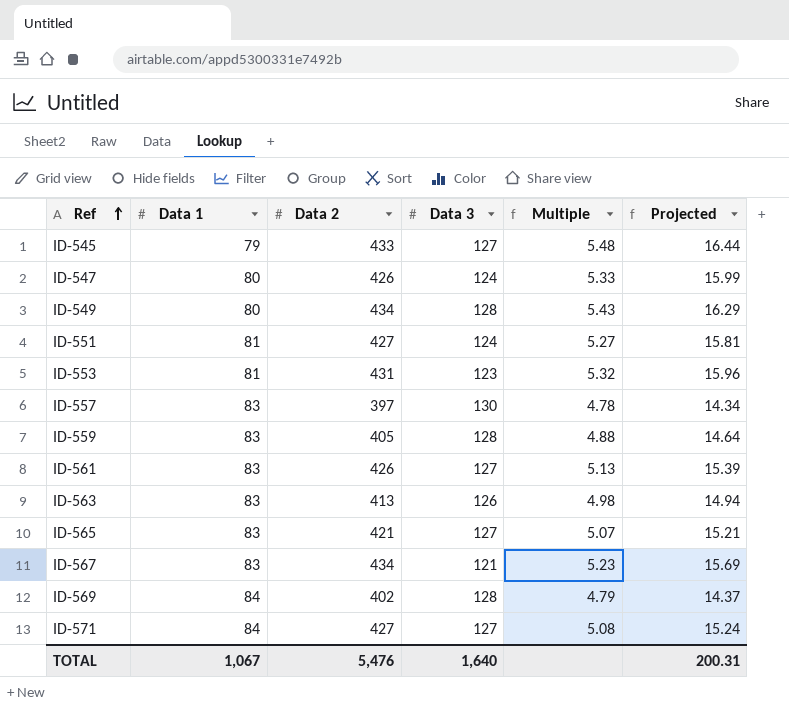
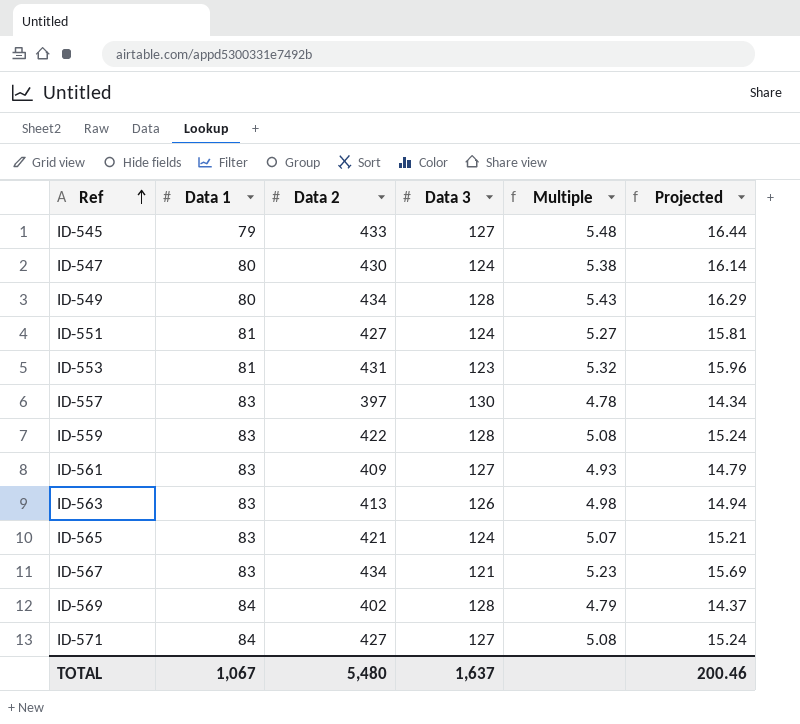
ID-547 | Data 2: 426 -> 430
ID-547 | Multiple: 5.33 -> 5.38
ID-547 | Projected: 15.99 -> 16.14
ID-559 | Data 2: 405 -> 422
ID-559 | Multiple: 4.88 -> 5.08
ID-559 | Projected: 14.64 -> 15.24
ID-561 | Data 2: 426 -> 409
ID-561 | Multiple: 5.13 -> 4.93
ID-561 | Projected: 15.39 -> 14.79
ID-565 | Data 3: 127 -> 124
TOTAL | Data 2: 5,476 -> 5,480
TOTAL | Data 3: 1,640 -> 1,637
TOTAL | Projected: 200.31 -> 200.46

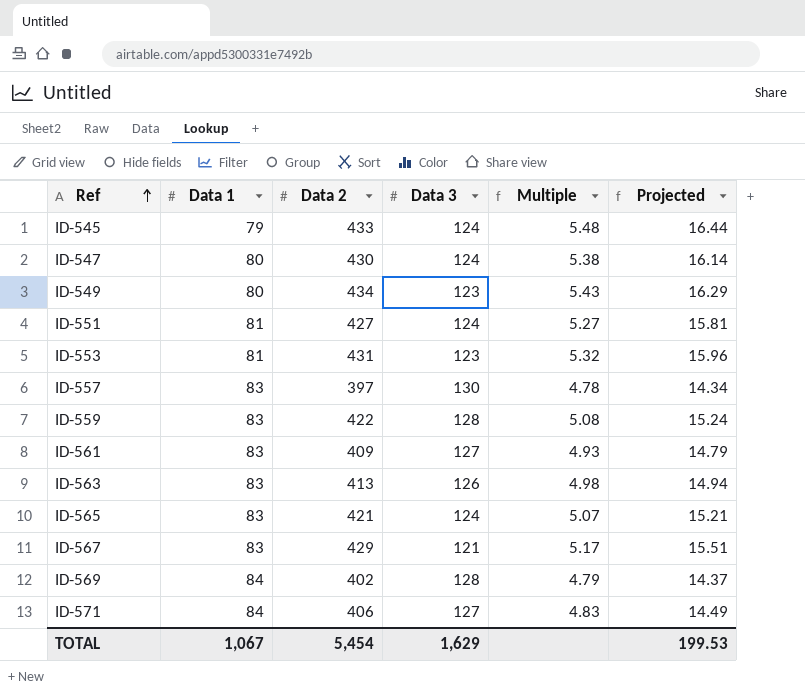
ID-545 | Data 3: 127 -> 124
ID-549 | Data 3: 128 -> 123
ID-567 | Data 2: 434 -> 429
ID-567 | Multiple: 5.23 -> 5.17
ID-567 | Projected: 15.69 -> 15.51
ID-571 | Data 2: 427 -> 406
ID-571 | Multiple: 5.08 -> 4.83
ID-571 | Projected: 15.24 -> 14.49
TOTAL | Data 2: 5,480 -> 5,454
TOTAL | Data 3: 1,637 -> 1,629
TOTAL | Projected: 200.46 -> 199.53

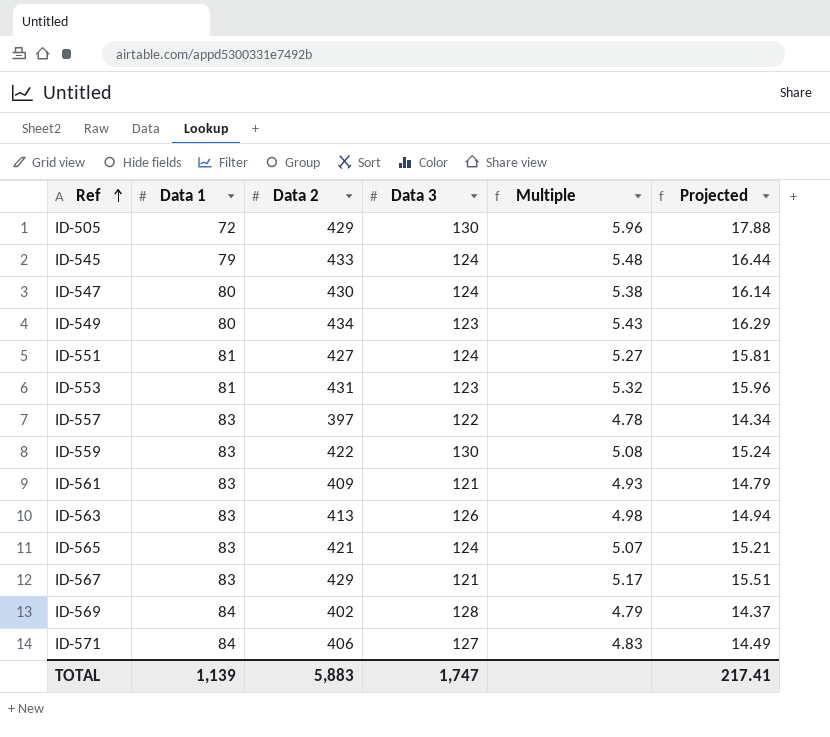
row ID-505: none -> 72 | 429 | 130 | 5.96 | 17.88
ID-557 | Data 3: 130 -> 122
ID-559 | Data 3: 128 -> 130
ID-561 | Data 3: 127 -> 121
TOTAL | Data 1: 1,067 -> 1,139
TOTAL | Data 2: 5,454 -> 5,883
TOTAL | Data 3: 1,629 -> 1,747
TOTAL | Projected: 199.53 -> 217.41

